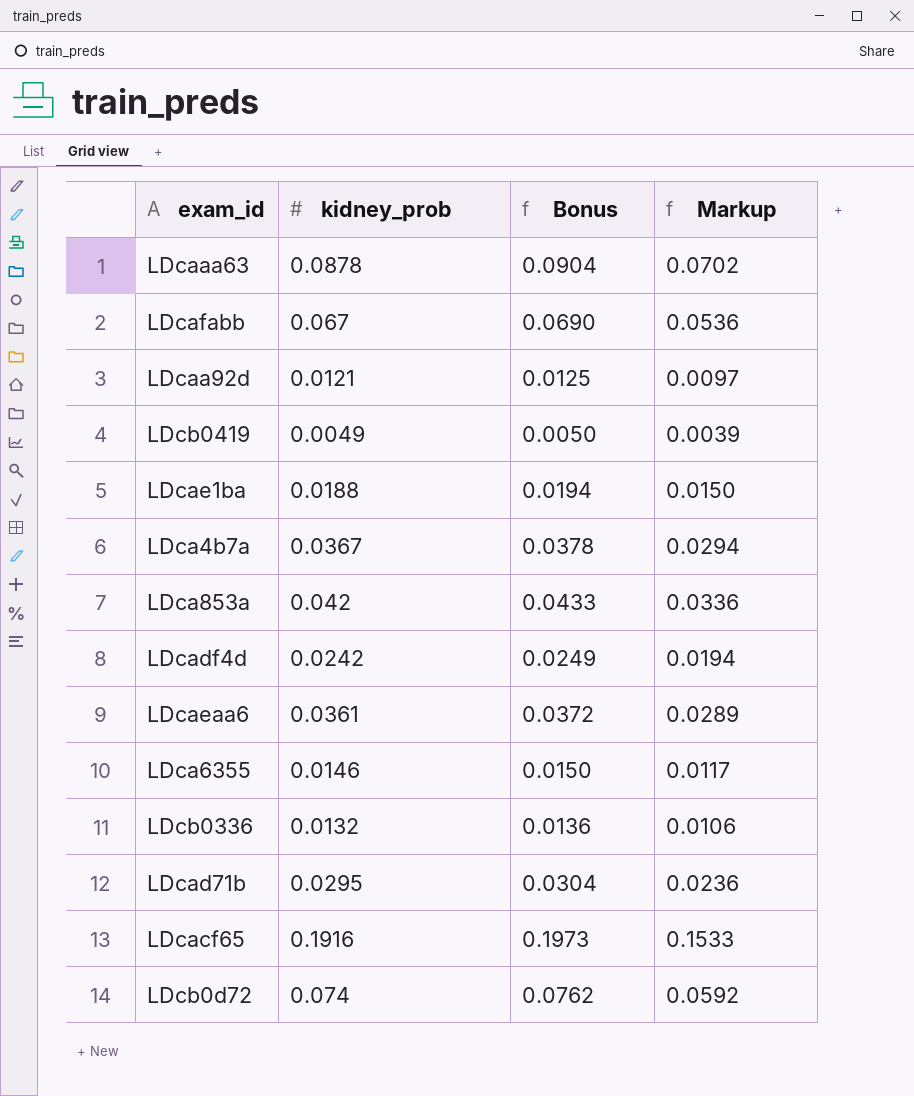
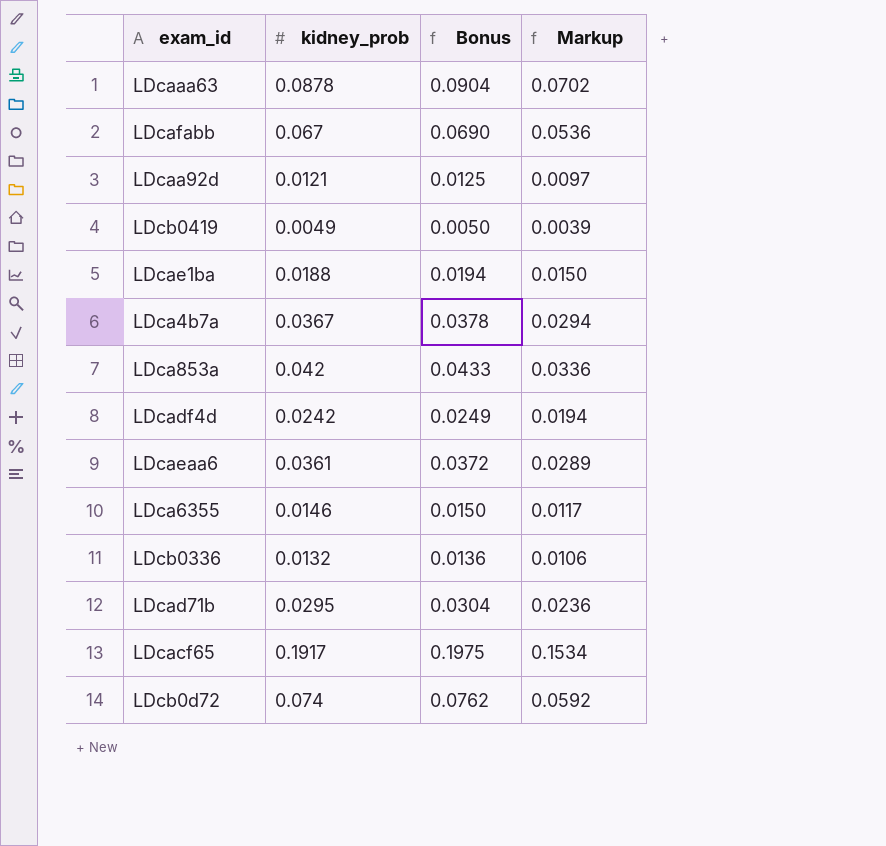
LDcacf65 | kidney_prob: 0.1916 -> 0.1917
LDcacf65 | Bonus: 0.1973 -> 0.1975
LDcacf65 | Markup: 0.1533 -> 0.1534

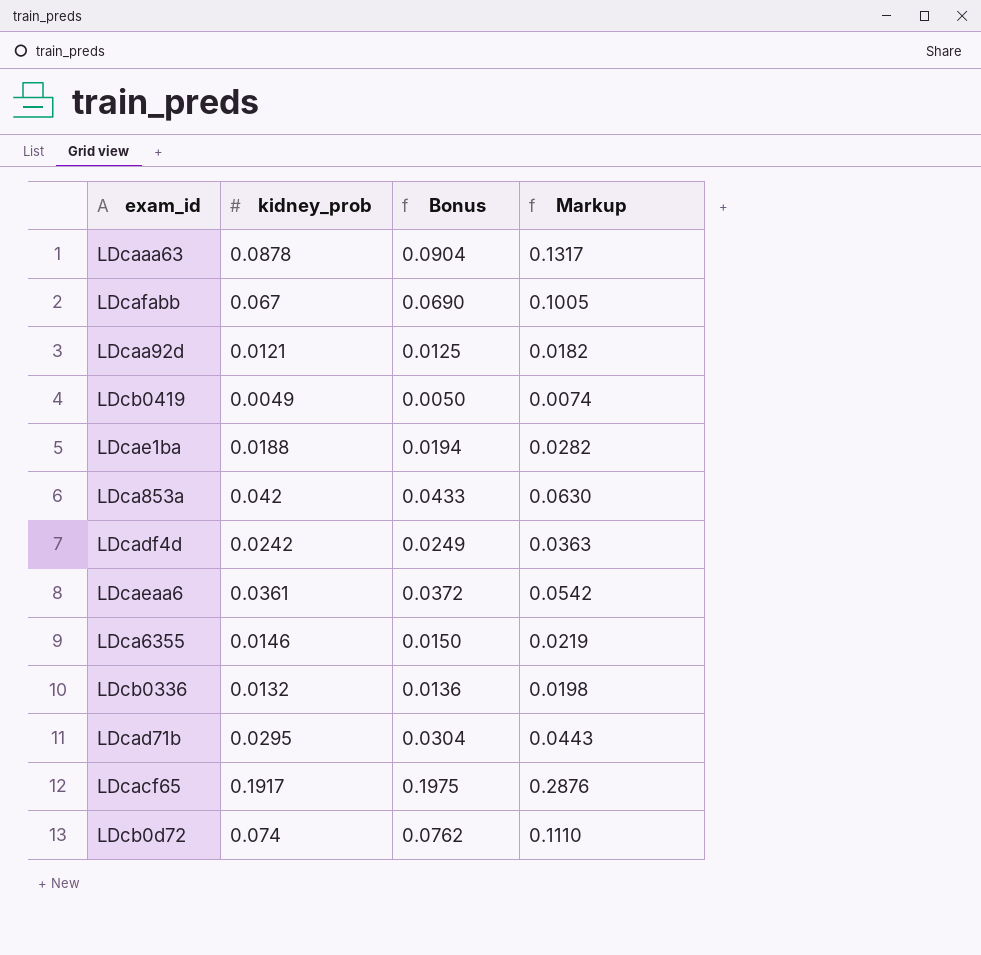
column Markup | formula: [kidney_prob] * 0.8 -> [kidney_prob] * 1.5
row LDca4b7a: 0.0367 | 0.0378 | 0.0294 -> none

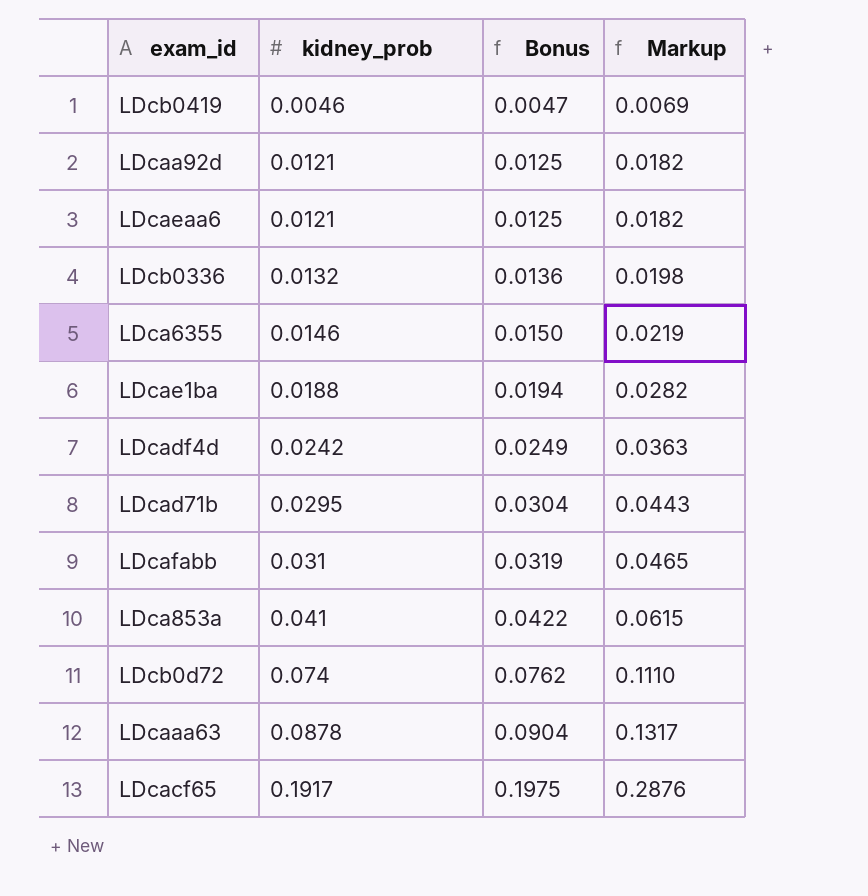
row order: none -> kidney_prob ascending
LDcb0419 | kidney_prob: 0.0049 -> 0.0046
LDcb0419 | Bonus: 0.0050 -> 0.0047
LDcb0419 | Markup: 0.0074 -> 0.0069
LDcaeaa6 | kidney_prob: 0.0361 -> 0.0121
LDcaeaa6 | Bonus: 0.0372 -> 0.0125
LDcaeaa6 | Markup: 0.0542 -> 0.0182
LDcafabb | kidney_prob: 0.067 -> 0.031
LDcafabb | Bonus: 0.0690 -> 0.0319
LDcafabb | Markup: 0.1005 -> 0.0465
LDca853a | kidney_prob: 0.042 -> 0.041
LDca853a | Bonus: 0.0433 -> 0.0422
LDca853a | Markup: 0.0630 -> 0.0615

